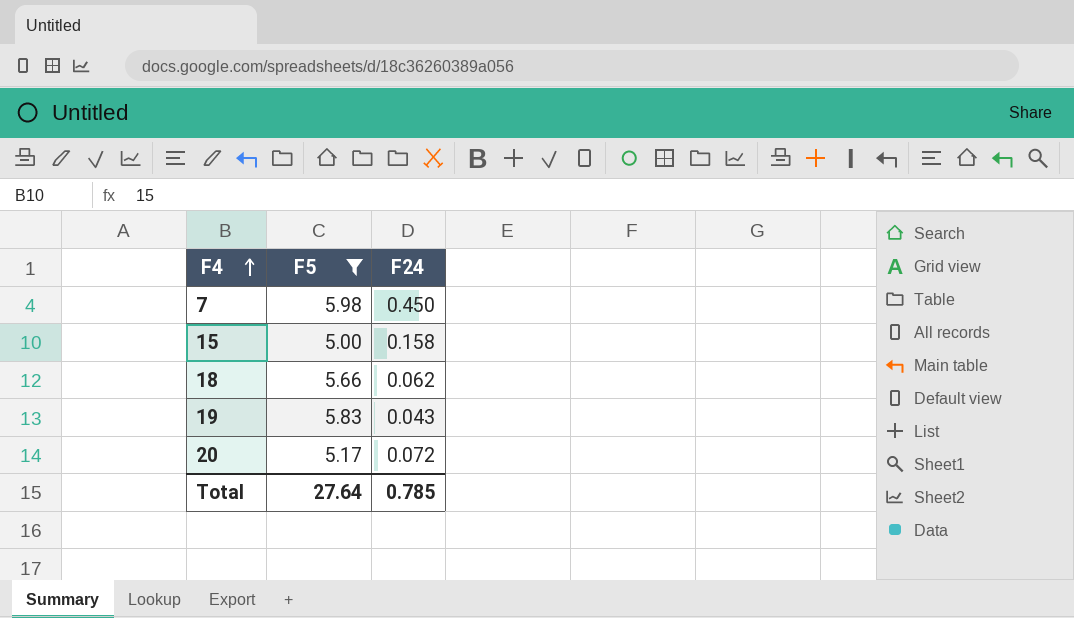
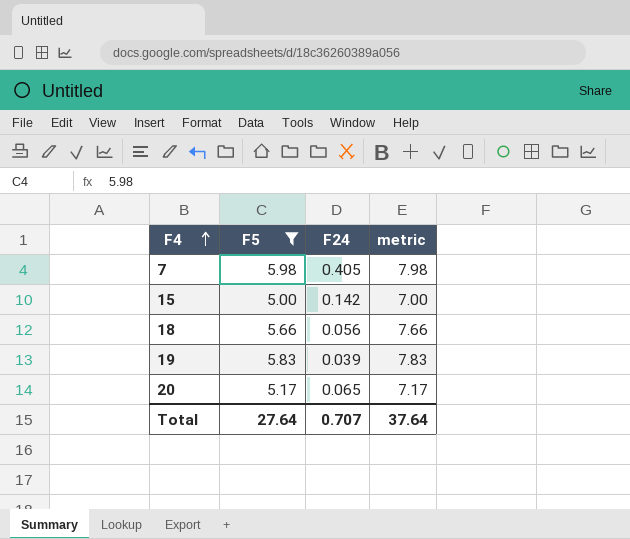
column metric | formula: none -> [F5] + 2
7 | F24: 0.450 -> 0.405
15 | F24: 0.158 -> 0.142
18 | F24: 0.062 -> 0.056
19 | F24: 0.043 -> 0.039
20 | F24: 0.072 -> 0.065
Total | F24: 0.785 -> 0.707

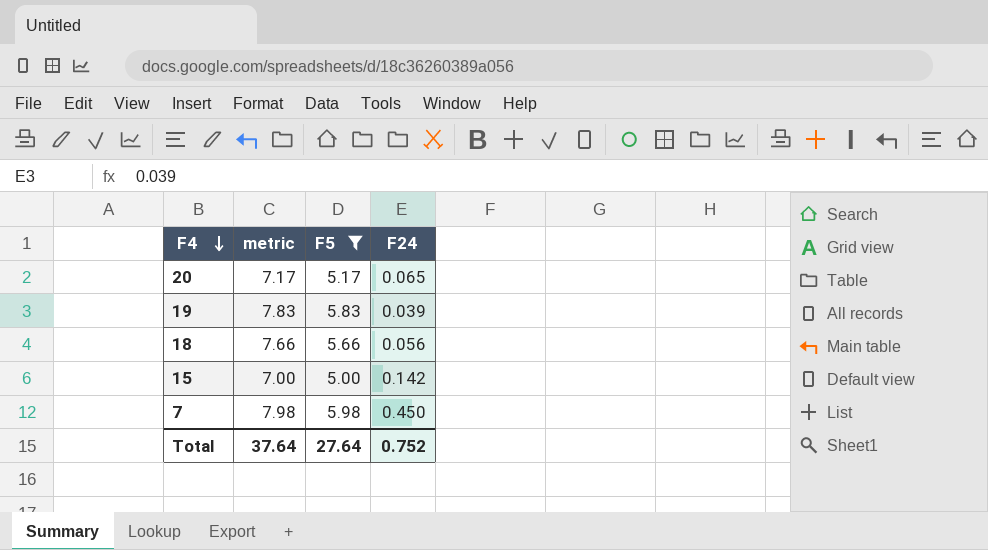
row order: F4 ascending -> F4 descending
column metric | position: 4 -> 2
7 | F24: 0.405 -> 0.450
Total | F24: 0.707 -> 0.752

